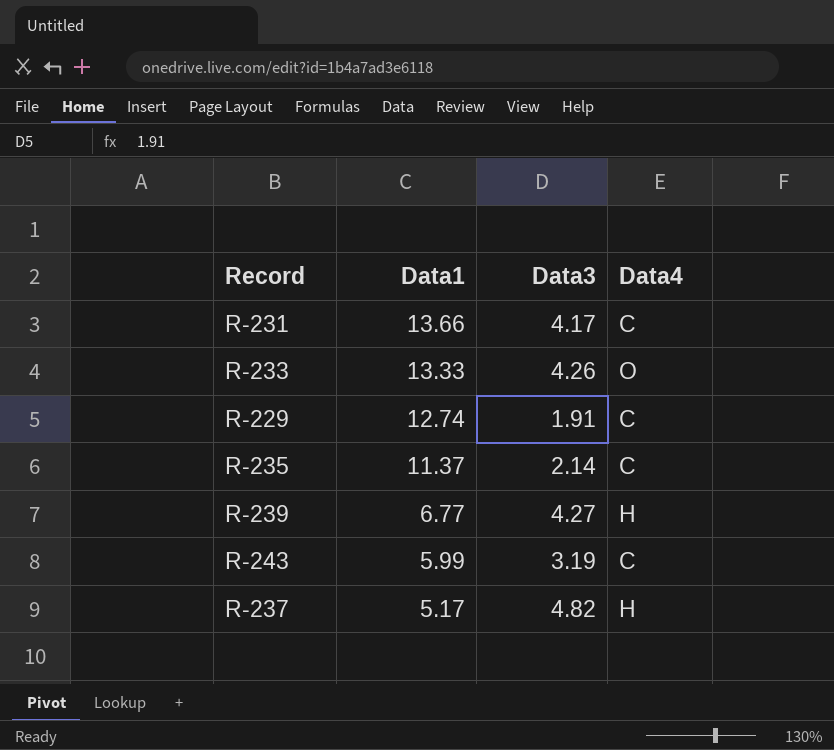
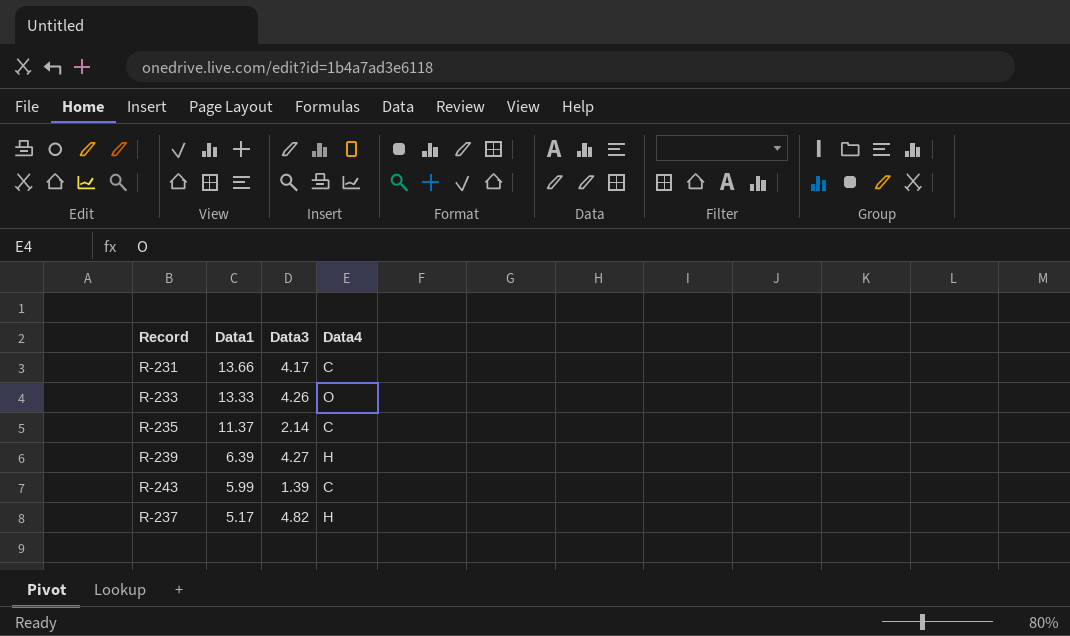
row R-229: 12.74 | 1.91 | C -> none
R-239 | Data1: 6.77 -> 6.39
R-243 | Data3: 3.19 -> 1.39

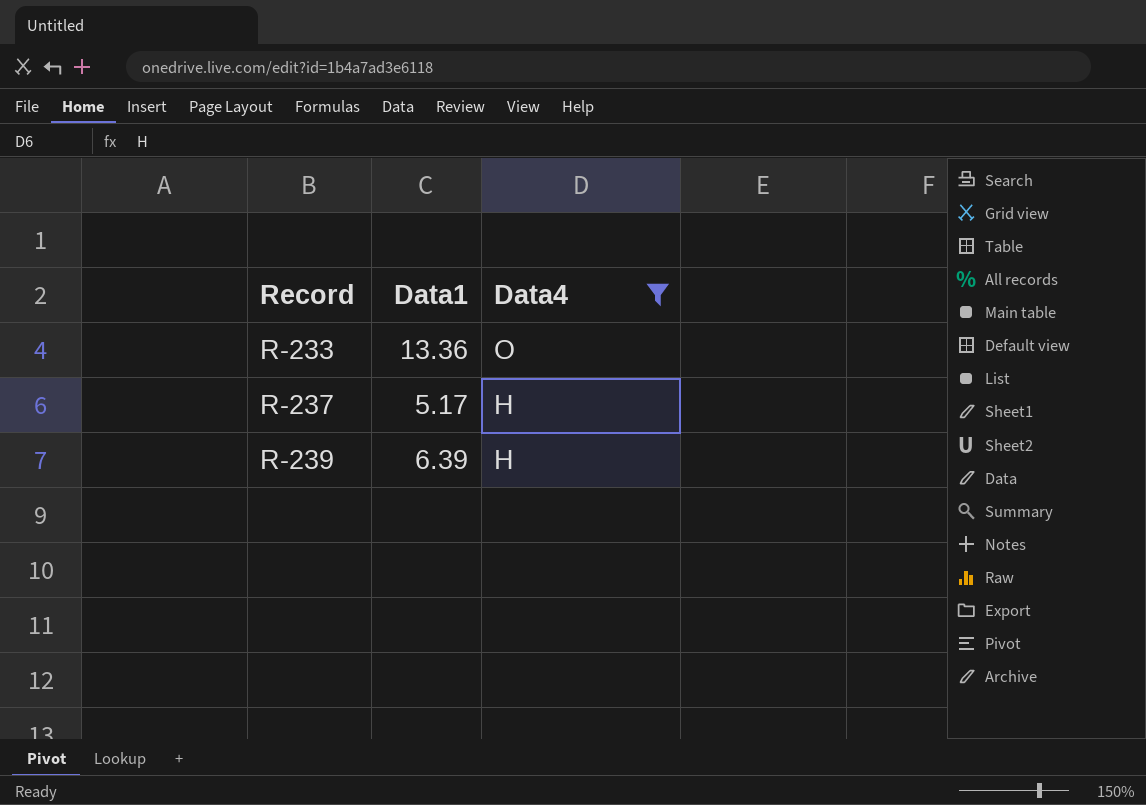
filter: none -> Data4 != C
row order: Data1 descending -> Record ascending
column Data3 | position: 3 -> none
R-233 | Data1: 13.33 -> 13.36

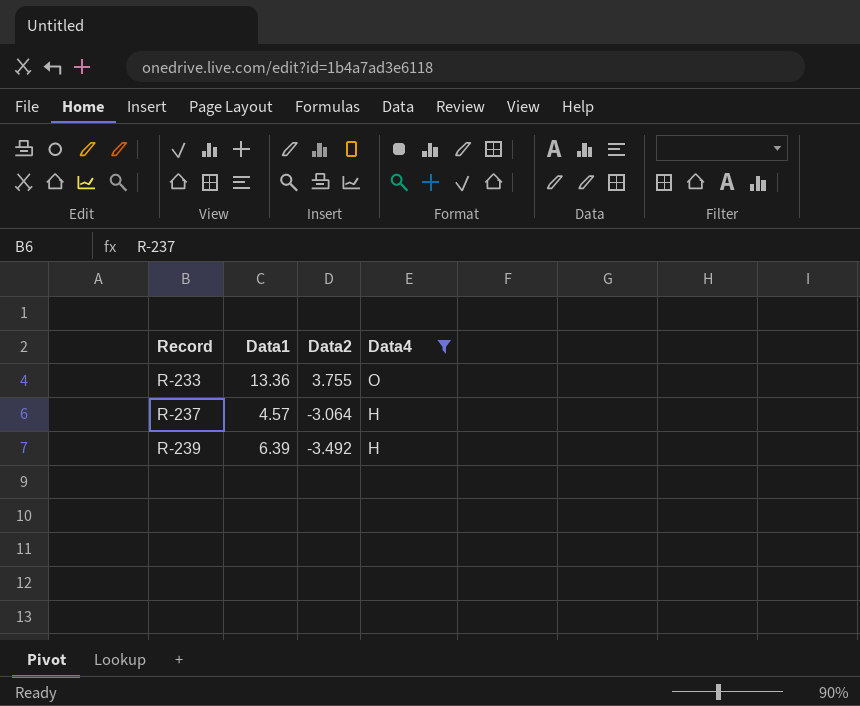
column Data2 | position: none -> 3
R-237 | Data1: 5.17 -> 4.57

